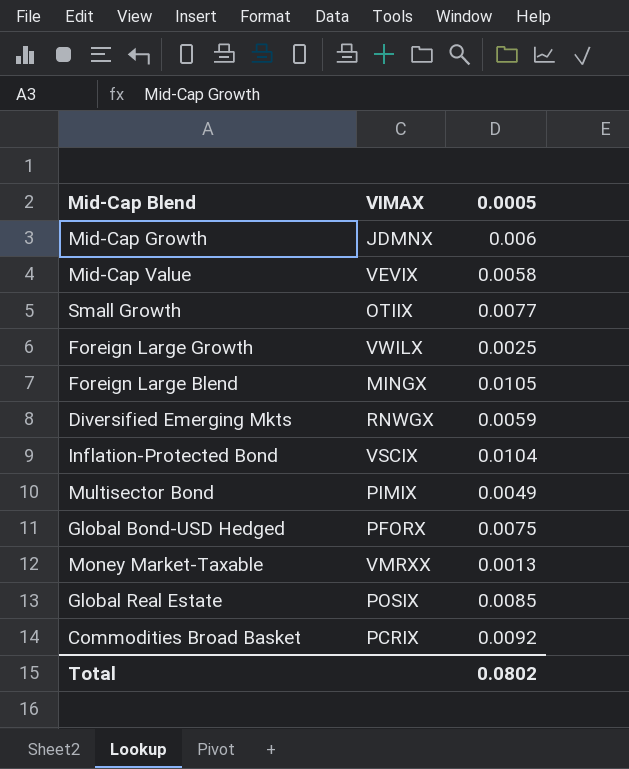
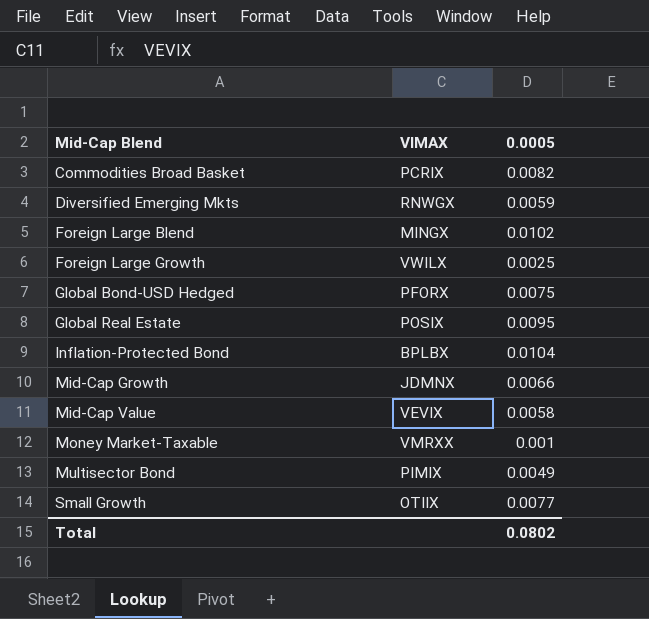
row order: none -> Mid-Cap Blend ascending
Commodities Broad Basket | 0.0005: 0.0092 -> 0.0082
Foreign Large Blend | 0.0005: 0.0105 -> 0.0102
Global Real Estate | 0.0005: 0.0085 -> 0.0095
Inflation-Protected Bond | VIMAX: VSCIX -> BPLBX
Mid-Cap Growth | 0.0005: 0.006 -> 0.0066
Money Market-Taxable | 0.0005: 0.0013 -> 0.001

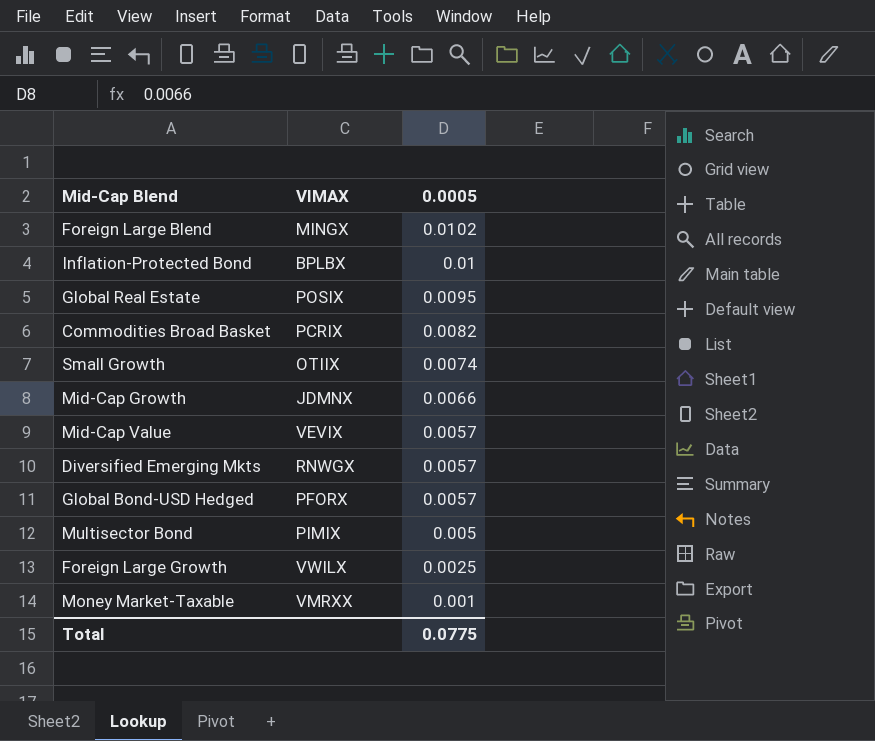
row order: Mid-Cap Blend ascending -> 0.0005 descending
Inflation-Protected Bond | 0.0005: 0.0104 -> 0.01
Small Growth | 0.0005: 0.0077 -> 0.0074
Mid-Cap Value | 0.0005: 0.0058 -> 0.0057
Diversified Emerging Mkts | 0.0005: 0.0059 -> 0.0057
Global Bond-USD Hedged | 0.0005: 0.0075 -> 0.0057
Multisector Bond | 0.0005: 0.0049 -> 0.005
Total | 0.0005: 0.0802 -> 0.0775

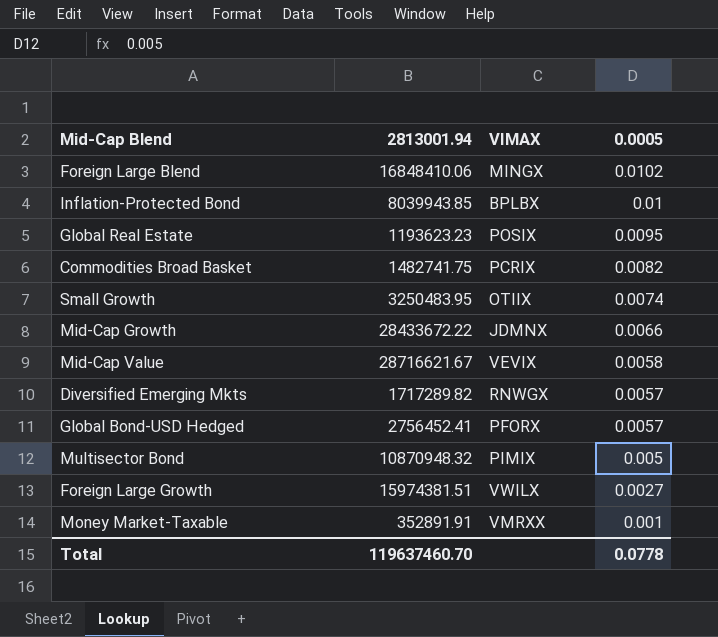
column 2813001.94 | position: none -> 2
Mid-Cap Value | 0.0005: 0.0057 -> 0.0058
Foreign Large Growth | 0.0005: 0.0025 -> 0.0027
Total | 0.0005: 0.0775 -> 0.0778

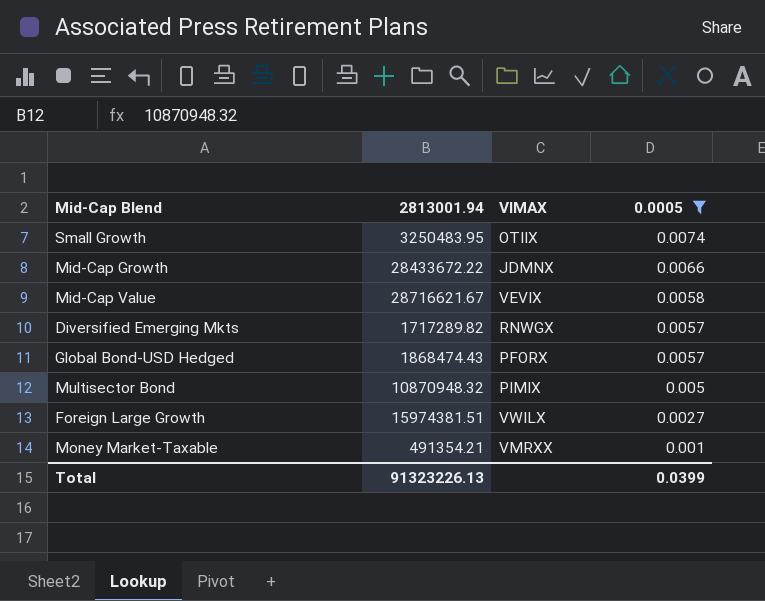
filter: none -> 0.0005 <= 0.0074
Global Bond-USD Hedged | 2813001.94: 2756452.41 -> 1868474.43
Money Market-Taxable | 2813001.94: 352891.91 -> 491354.21
Total | 2813001.94: 119637460.70 -> 91323226.13
Total | 0.0005: 0.0778 -> 0.0399

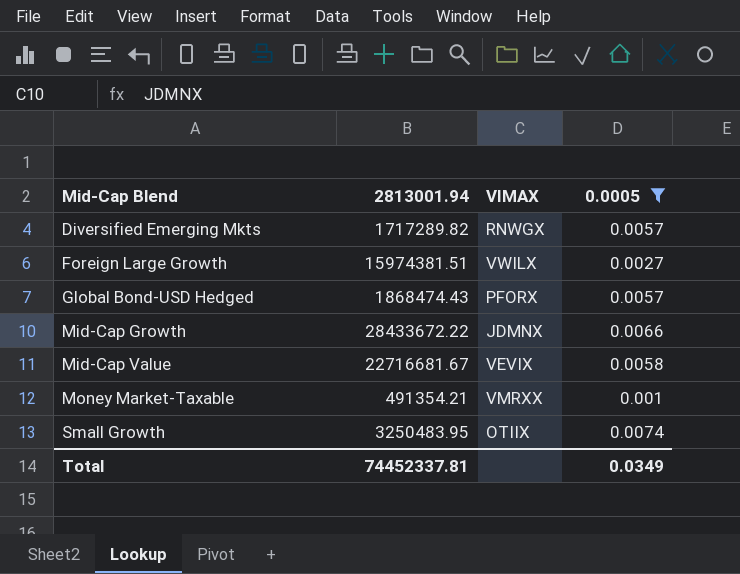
row order: 0.0005 descending -> Mid-Cap Blend ascending
row Multisector Bond: 10870948.32 | PIMIX | 0.005 -> none
Mid-Cap Value | 2813001.94: 28716621.67 -> 22716681.67
Total | 2813001.94: 91323226.13 -> 74452337.81
Total | 0.0005: 0.0399 -> 0.0349

